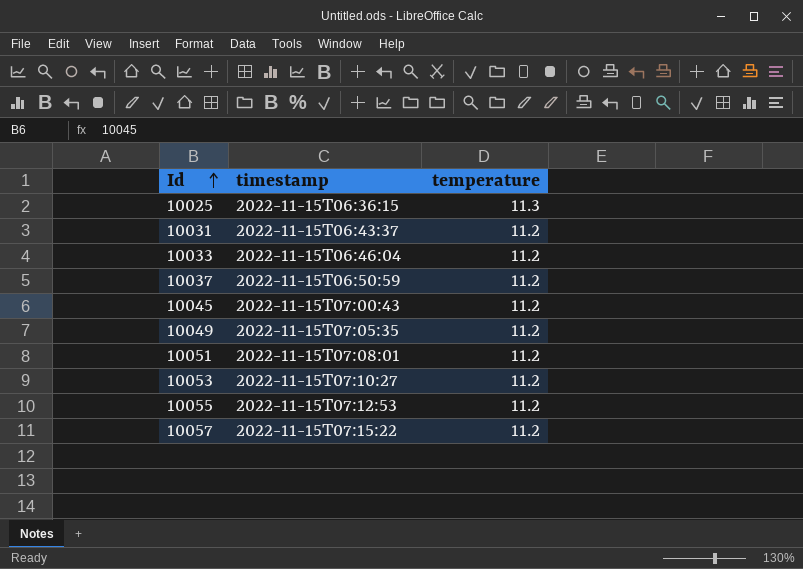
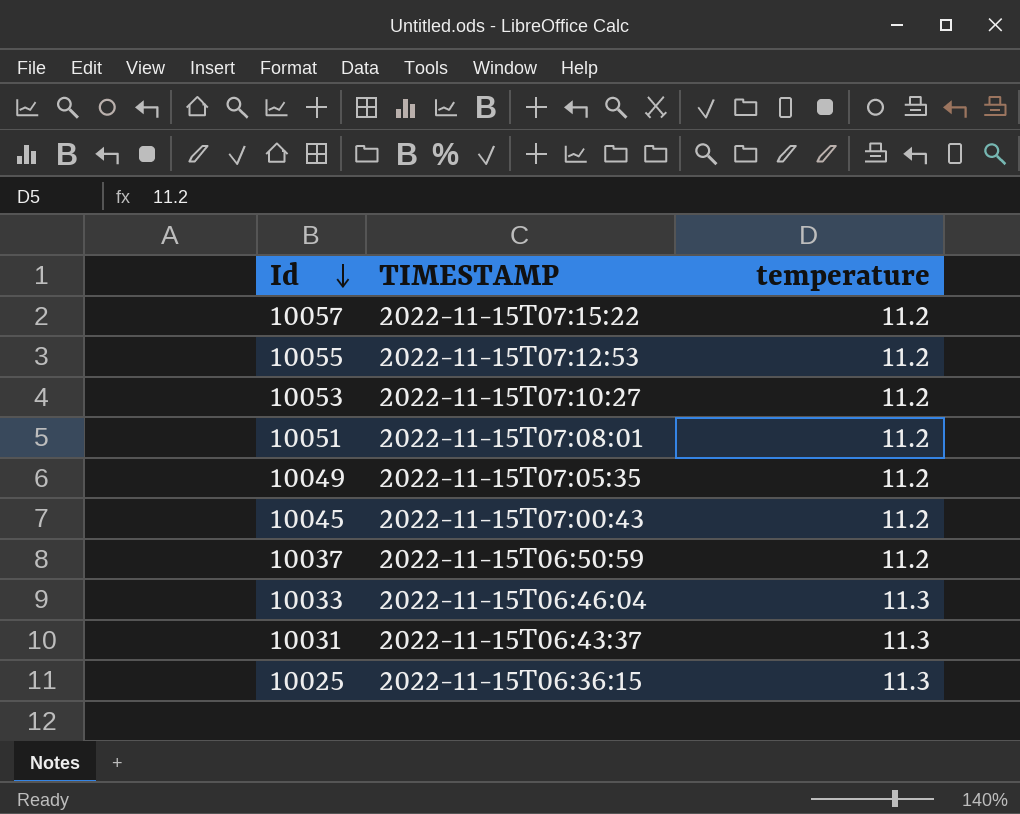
row order: Id ascending -> Id descending
column name: timestamp -> TIMESTAMP
10033 | temperature: 11.2 -> 11.3
10031 | temperature: 11.2 -> 11.3

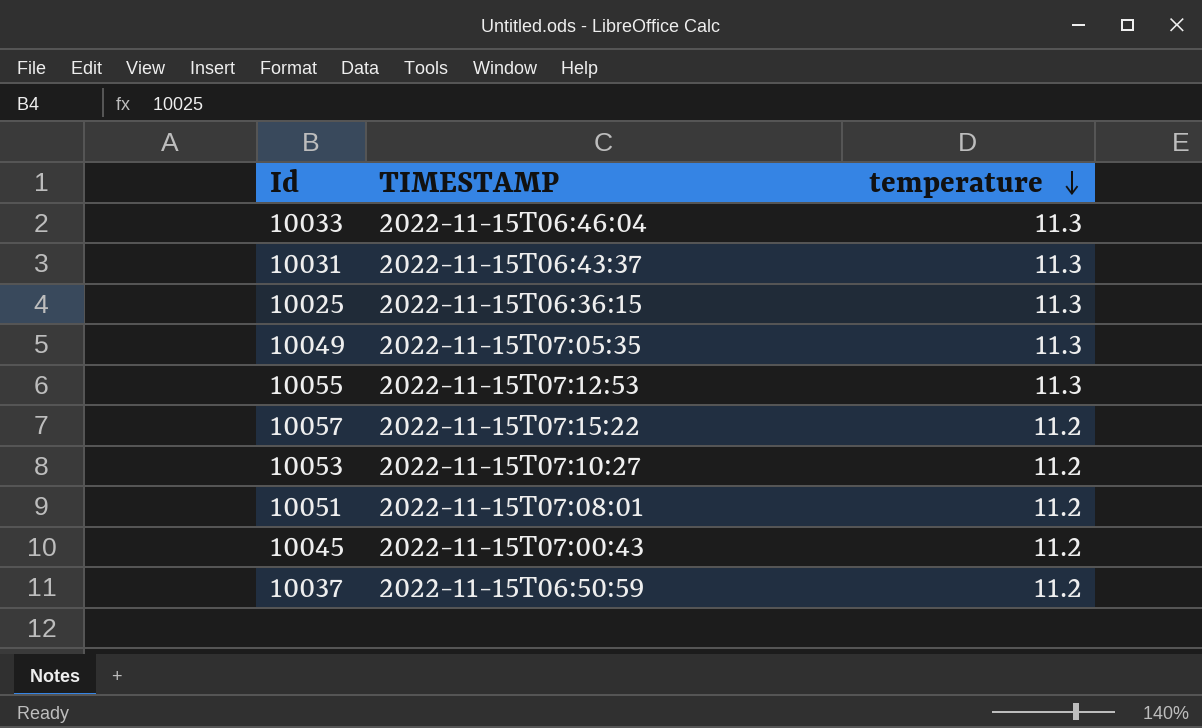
row order: Id descending -> temperature descending
10049 | temperature: 11.2 -> 11.3
10055 | temperature: 11.2 -> 11.3

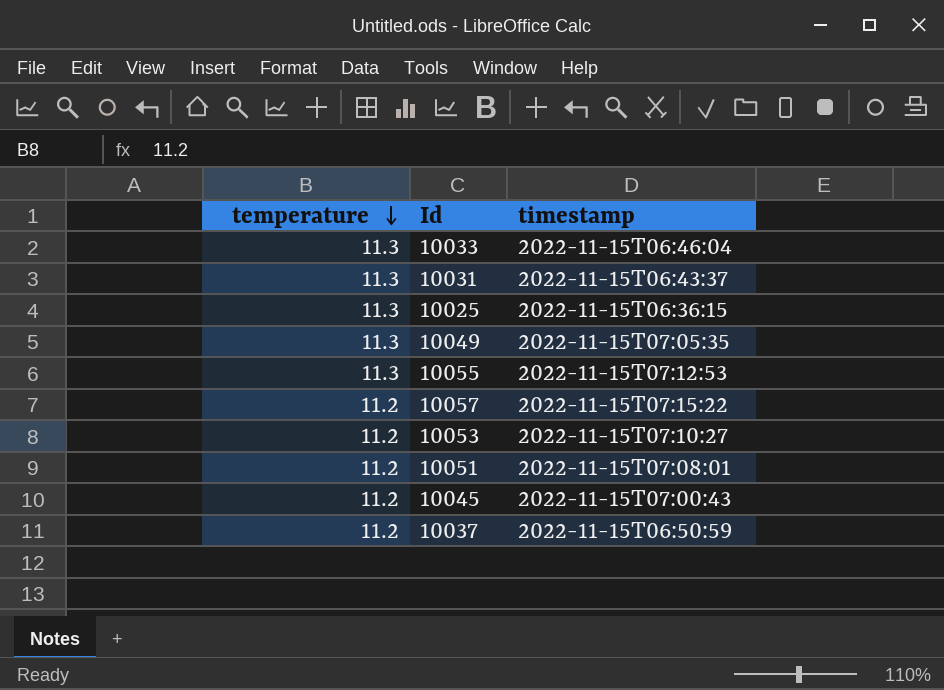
column temperature | position: 3 -> 1
column name: TIMESTAMP -> timestamp

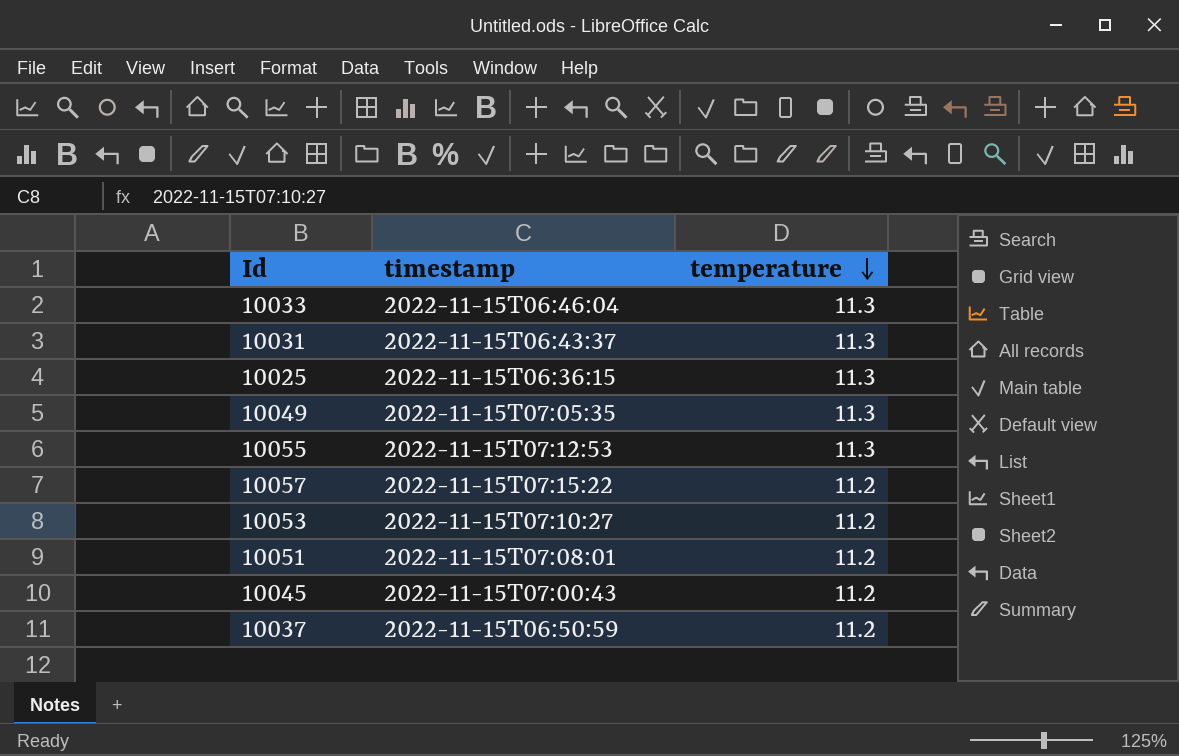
column temperature | position: 1 -> 3

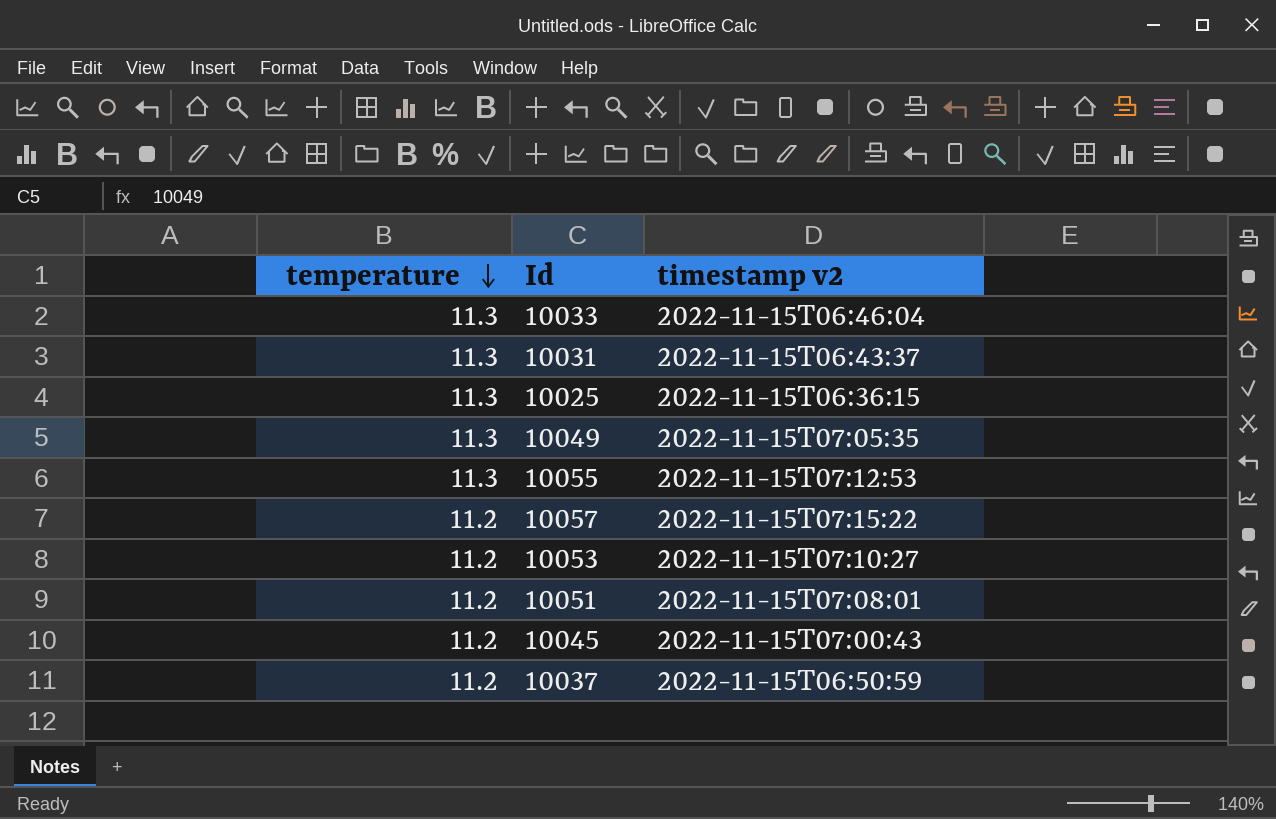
column temperature | position: 3 -> 1
column name: timestamp -> timestamp v2

